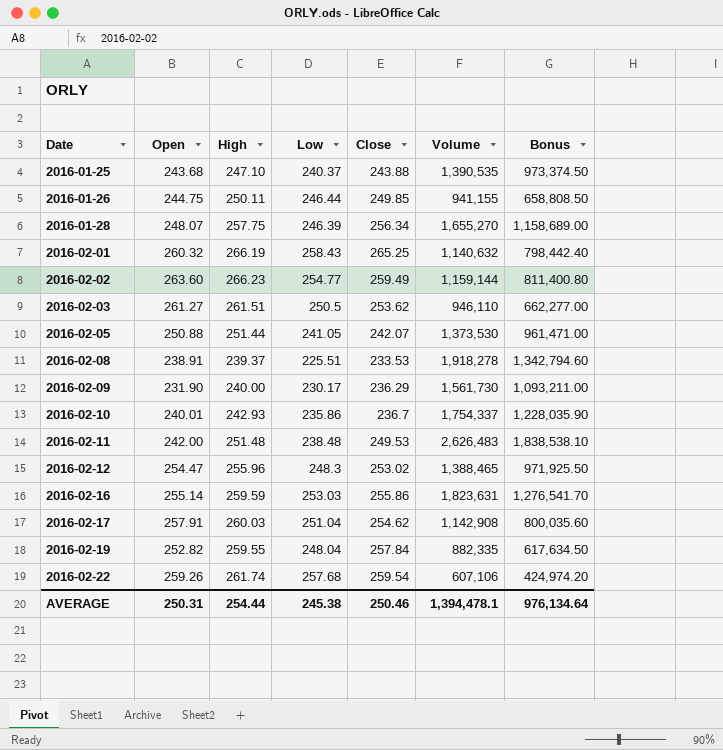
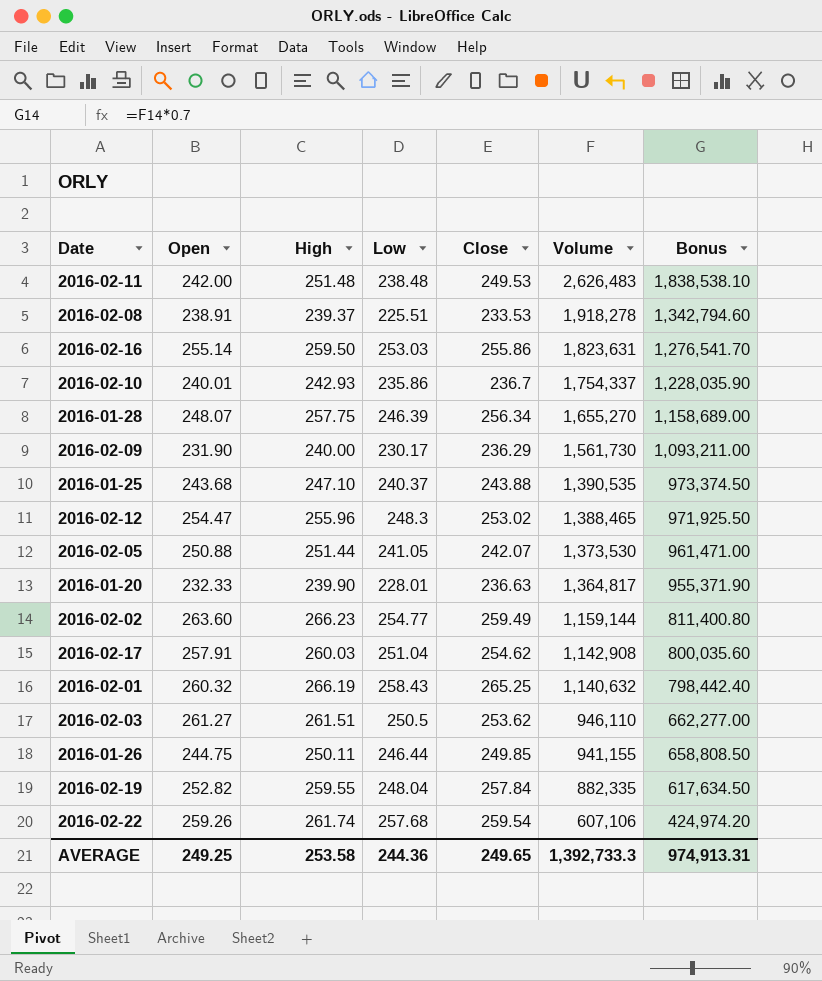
row order: Date ascending -> Volume descending
2016-02-16 | High: 259.59 -> 259.50
row 2016-01-20: none -> 232.33 | 239.90 | 228.01 | 236.63 | 1,364,817 | 955,371.90
AVERAGE | Open: 250.31 -> 249.25
AVERAGE | High: 254.44 -> 253.58
AVERAGE | Low: 245.38 -> 244.36
AVERAGE | Close: 250.46 -> 249.65
AVERAGE | Volume: 1,394,478.1 -> 1,392,733.3
AVERAGE | Bonus: 976,134.64 -> 974,913.31

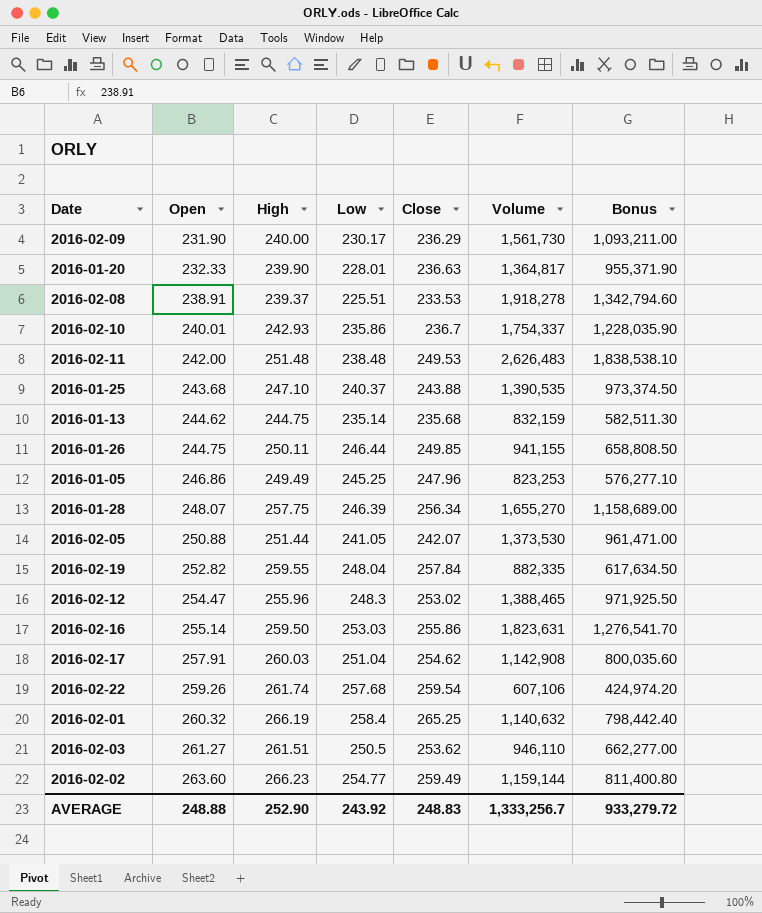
row order: Volume descending -> Open ascending
row 2016-01-13: none -> 244.62 | 244.75 | 235.14 | 235.68 | 832,159 | 582,511.30
row 2016-01-05: none -> 246.86 | 249.49 | 245.25 | 247.96 | 823,253 | 576,277.10
2016-02-01 | Low: 258.43 -> 258.4
AVERAGE | Open: 249.25 -> 248.88
AVERAGE | High: 253.58 -> 252.90
AVERAGE | Low: 244.36 -> 243.92
AVERAGE | Close: 249.65 -> 248.83
AVERAGE | Volume: 1,392,733.3 -> 1,333,256.7
AVERAGE | Bonus: 974,913.31 -> 933,279.72

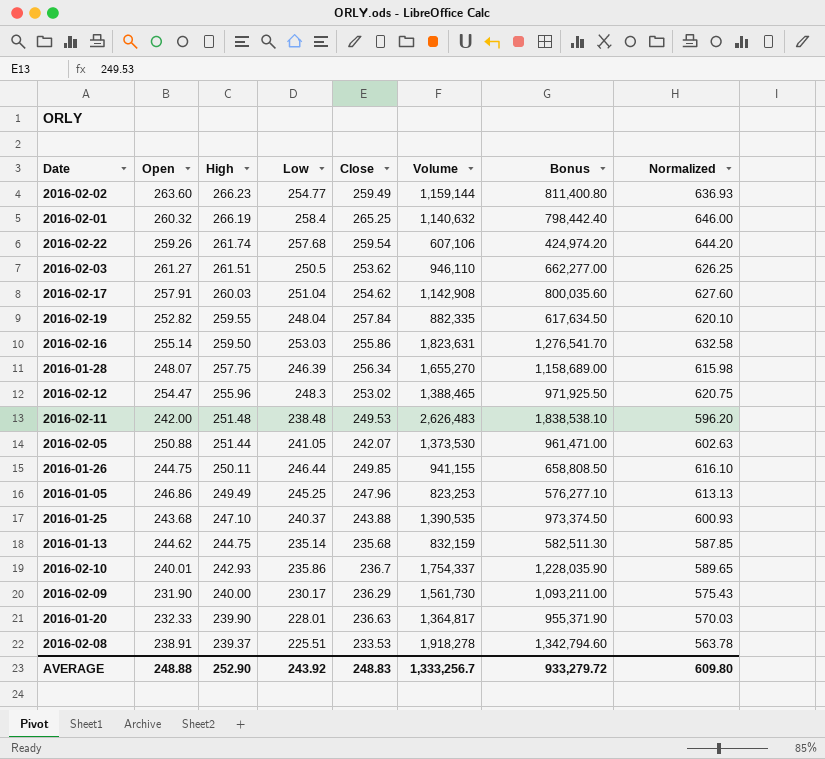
row order: Open ascending -> High descending
column Normalized | formula: none -> [Low] * 2.5

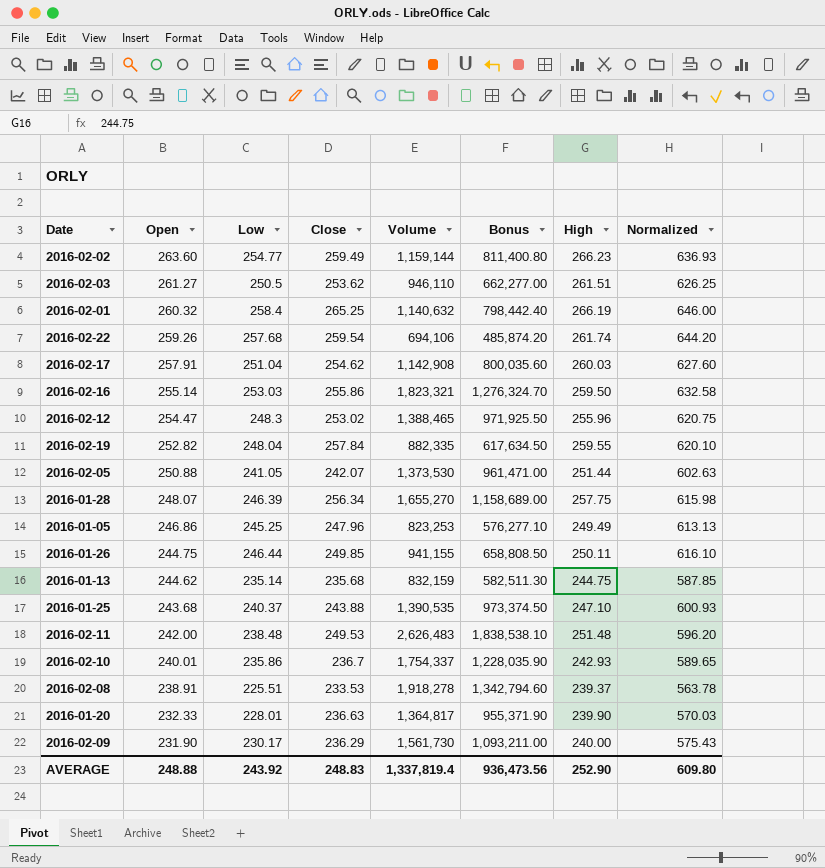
row order: High descending -> Open descending
column High | position: 3 -> 7
2016-02-22 | Volume: 607,106 -> 694,106
2016-02-22 | Bonus: 424,974.20 -> 485,874.20
2016-02-16 | Volume: 1,823,631 -> 1,823,321
2016-02-16 | Bonus: 1,276,541.70 -> 1,276,324.70
AVERAGE | Volume: 1,333,256.7 -> 1,337,819.4
AVERAGE | Bonus: 933,279.72 -> 936,473.56

